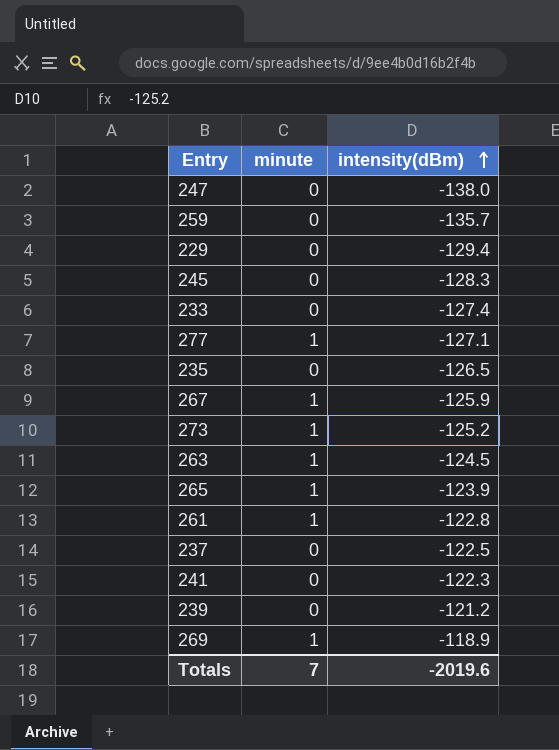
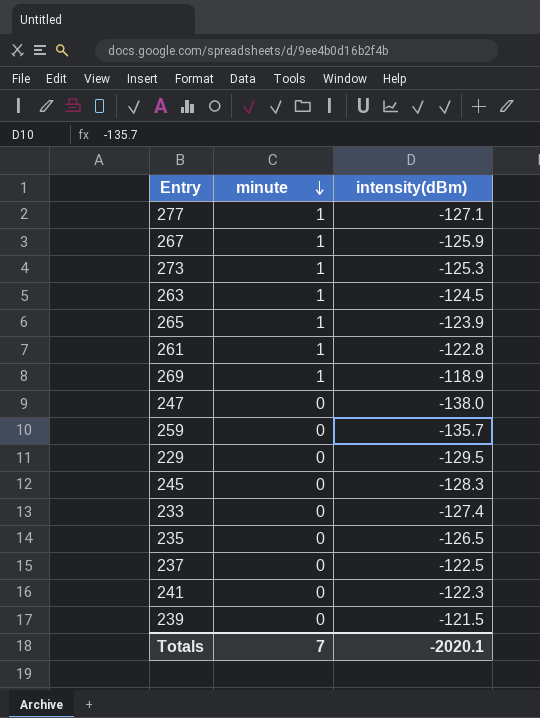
row order: intensity(dBm) ascending -> minute descending
273 | intensity(dBm): -125.2 -> -125.3
229 | intensity(dBm): -129.4 -> -129.5
239 | intensity(dBm): -121.2 -> -121.5
Totals | intensity(dBm): -2019.6 -> -2020.1

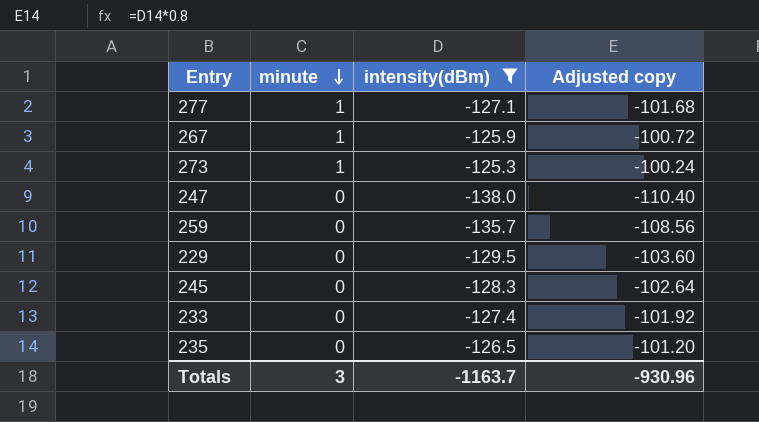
filter: none -> intensity(dBm) <= -125.3
column Adjusted copy | formula: none -> [intensity(dBm)] * 0.8
Totals | minute: 7 -> 3
Totals | intensity(dBm): -2020.1 -> -1163.7

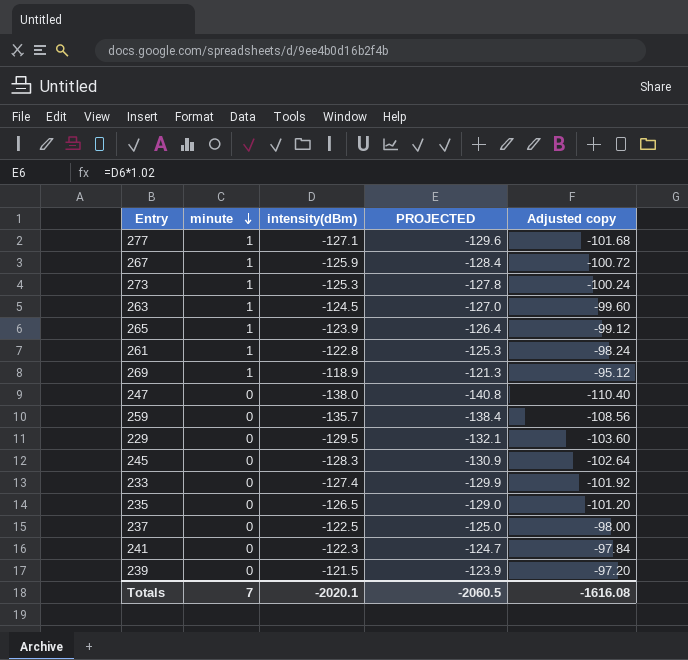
filter: intensity(dBm) <= -125.3 -> none
column PROJECTED | formula: none -> [intensity(dBm)] * 1.02
Totals | minute: 3 -> 7
Totals | intensity(dBm): -1163.7 -> -2020.1
Totals | Adjusted copy: -930.96 -> -1616.08

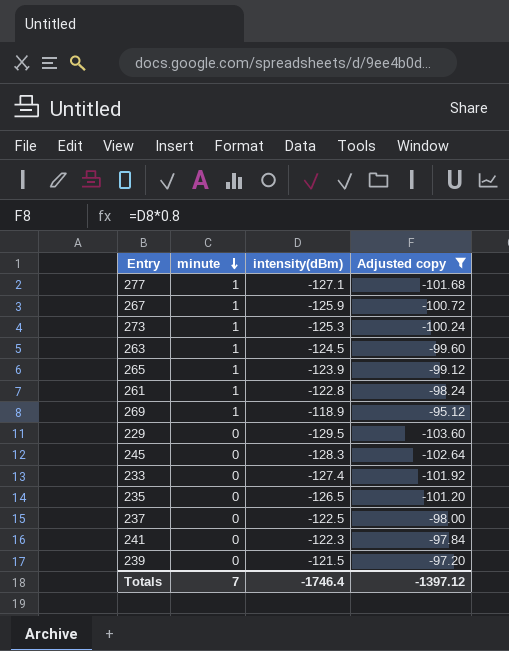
filter: none -> Adjusted copy >= -103.60
column PROJECTED | formula: [intensity(dBm)] * 1.02 -> none
Totals | intensity(dBm): -2020.1 -> -1746.4
Totals | Adjusted copy: -1616.08 -> -1397.12

